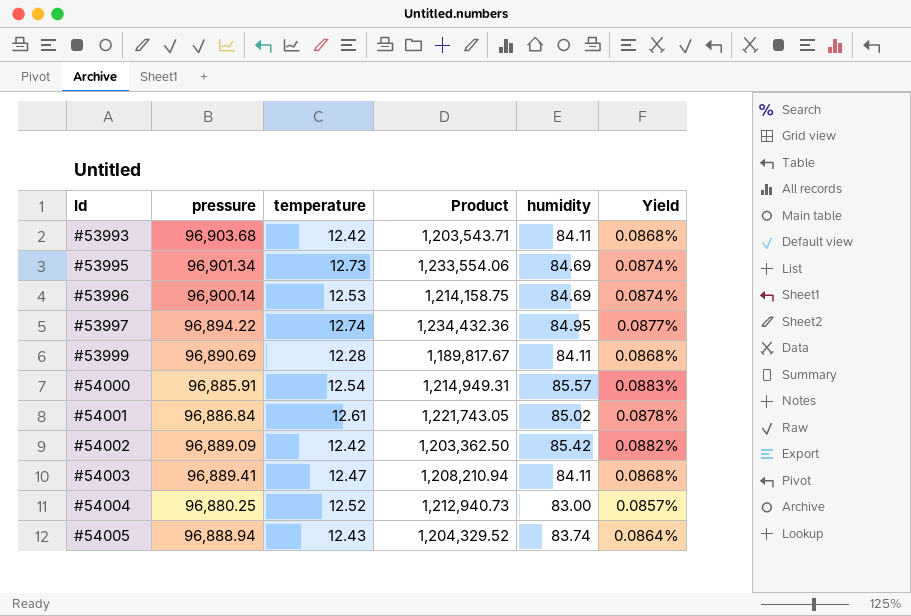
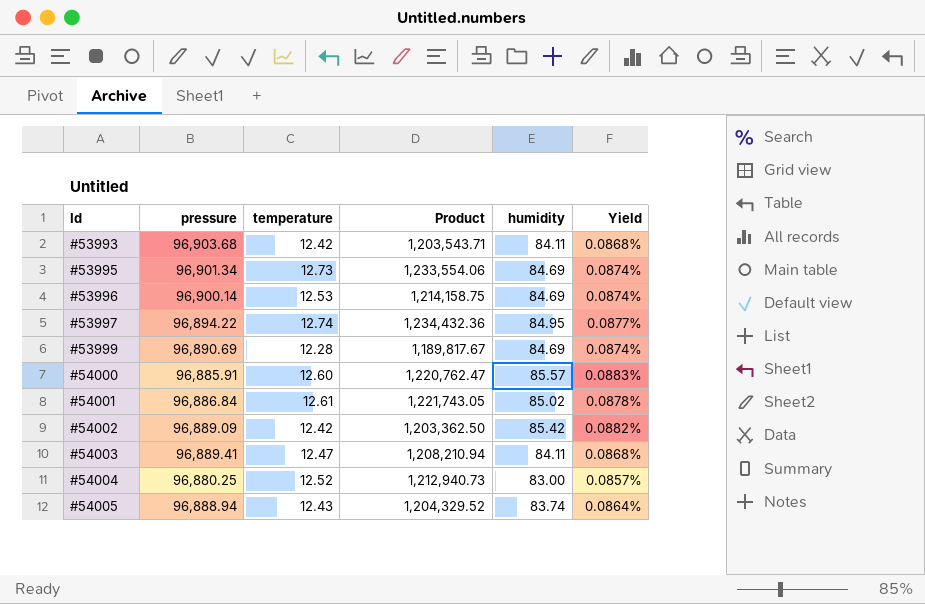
#53999 | humidity: 84.11 -> 84.69
#53999 | Yield: 0.0868% -> 0.0874%
#54000 | temperature: 12.54 -> 12.60
#54000 | Product: 1,214,949.31 -> 1,220,762.47

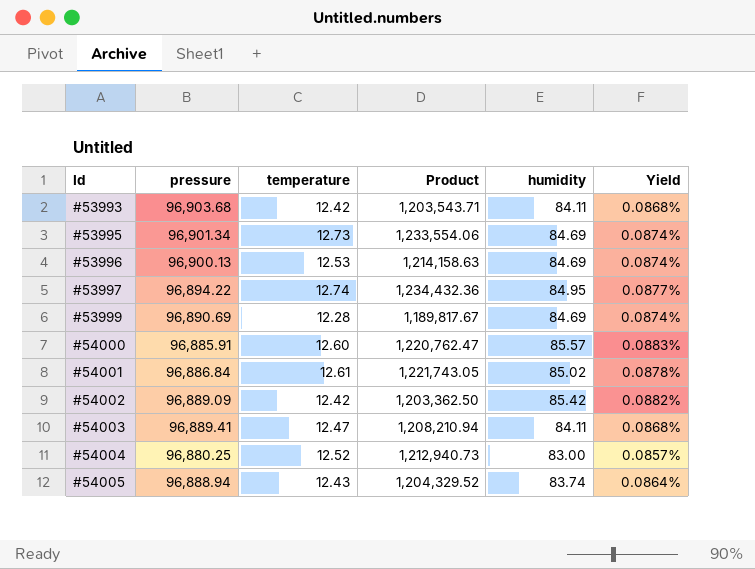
#53996 | pressure: 96,900.14 -> 96,900.13
#53996 | Product: 1,214,158.75 -> 1,214,158.63

